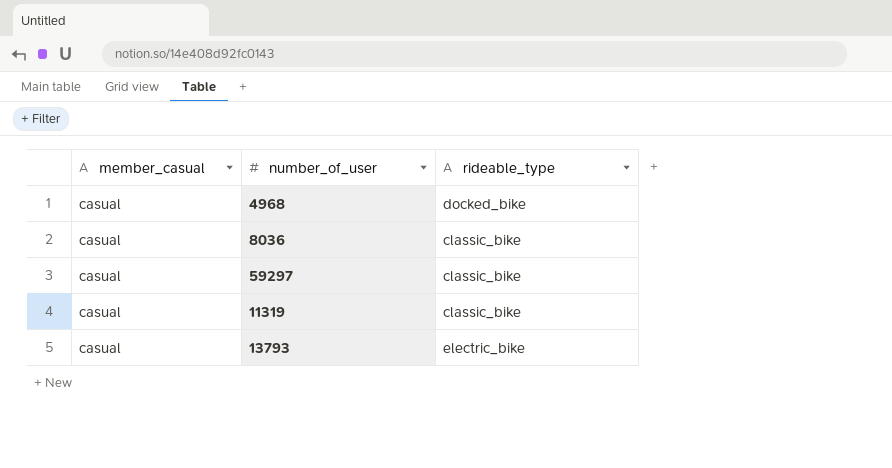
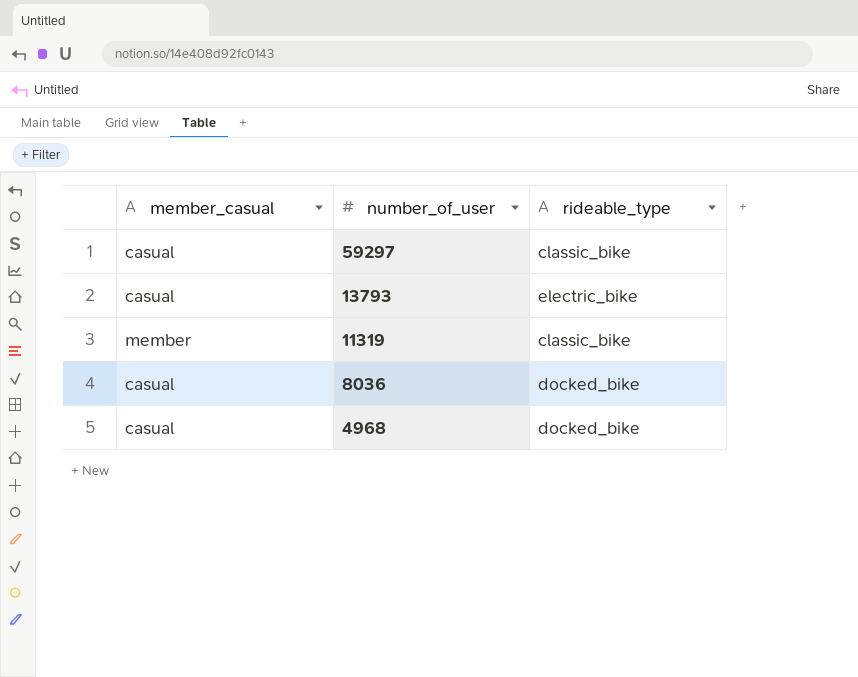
row order: none -> number_of_user descending
11319 | member_casual: casual -> member
8036 | rideable_type: classic_bike -> docked_bike

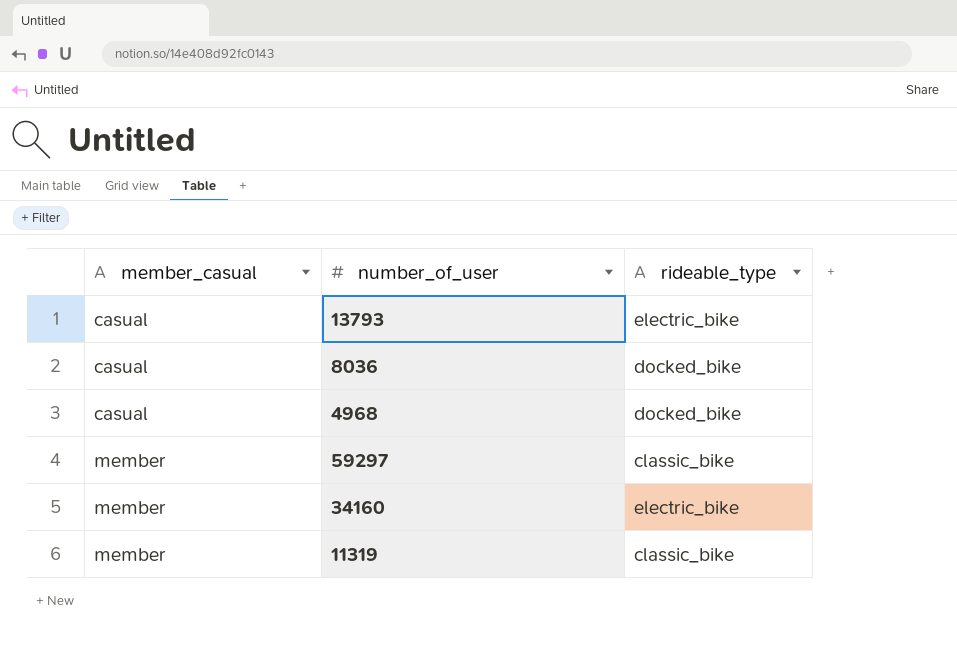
row order: number_of_user descending -> member_casual ascending
59297 | member_casual: casual -> member
row 34160: none -> member | electric_bike

